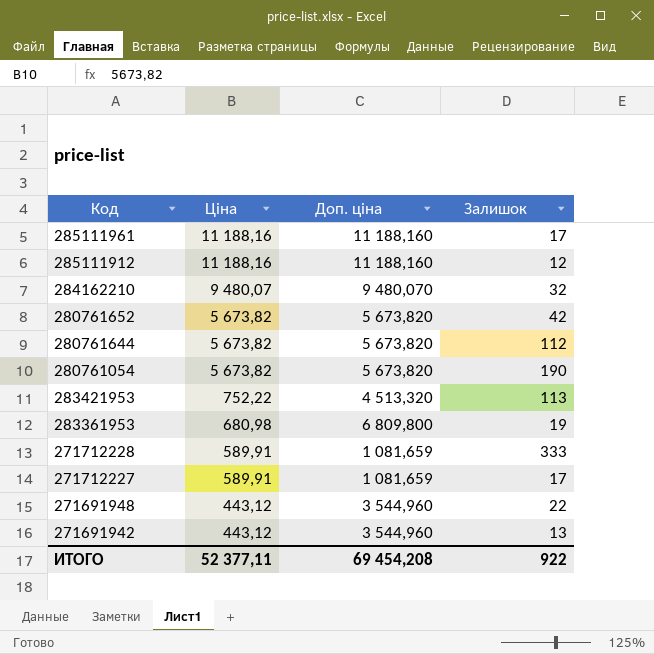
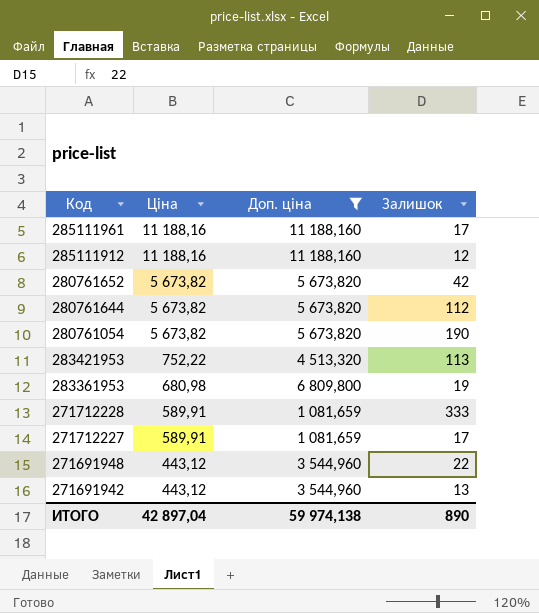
filter: none -> Доп. ціна != 9 480,070
ИТОГО | Ціна: 52 377,11 -> 42 897,04
ИТОГО | Доп. ціна: 69 454,208 -> 59 974,138
ИТОГО | Залишок: 922 -> 890

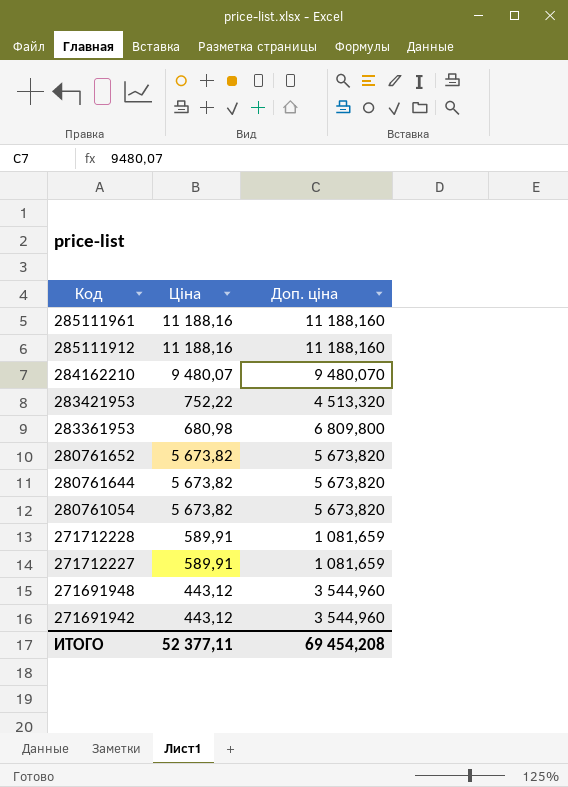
filter: Доп. ціна != 9 480,070 -> none
row order: Ціна descending -> Код descending
column Залишок | position: 4 -> none
ИТОГО | Ціна: 42 897,04 -> 52 377,11
ИТОГО | Доп. ціна: 59 974,138 -> 69 454,208

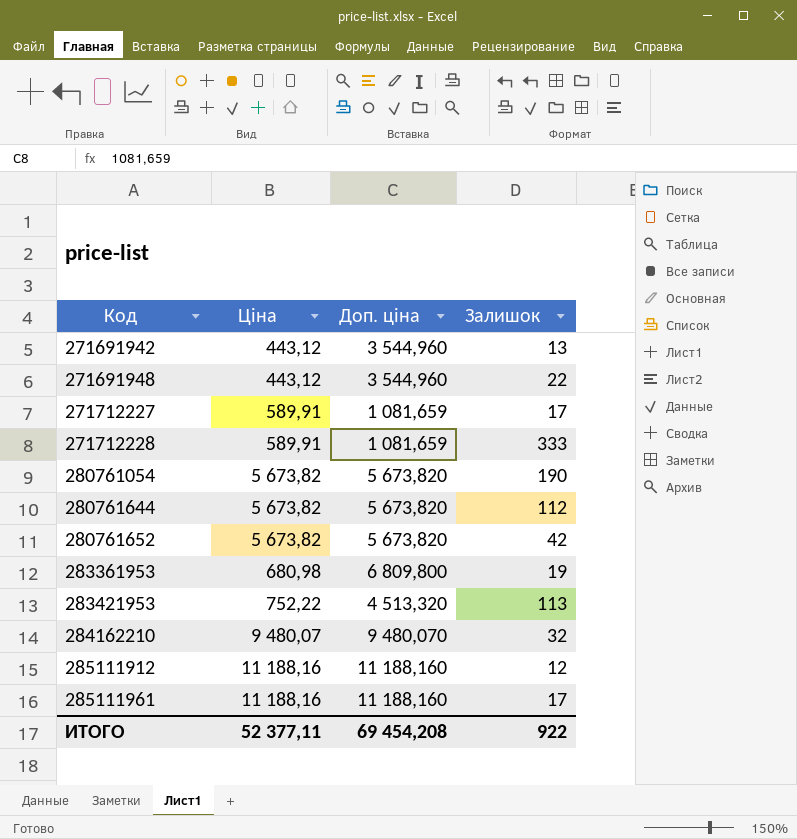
row order: Код descending -> Код ascending
column Залишок | position: none -> 4

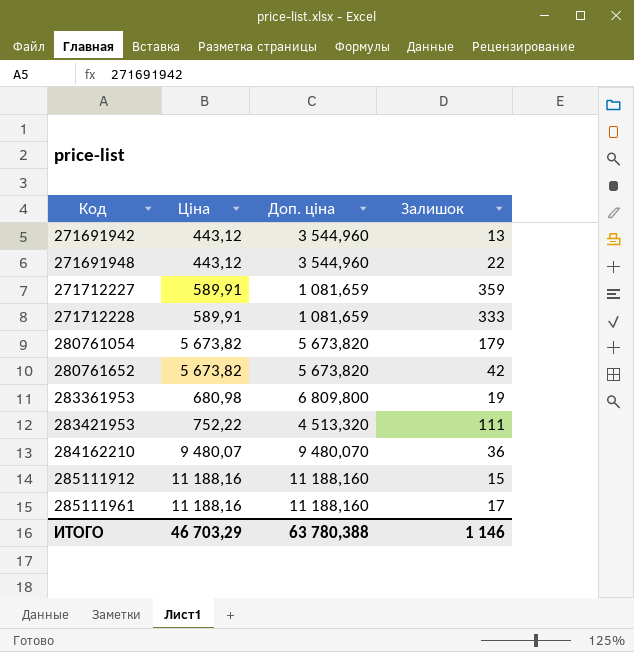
row 280761644: 5 673,82 | 5 673,820 | 112 -> none
271712227 | Залишок: 17 -> 359
280761054 | Залишок: 190 -> 179
283421953 | Залишок: 113 -> 111
284162210 | Залишок: 32 -> 36
285111912 | Залишок: 12 -> 15
ИТОГО | Ціна: 52 377,11 -> 46 703,29
ИТОГО | Доп. ціна: 69 454,208 -> 63 780,388
ИТОГО | Залишок: 922 -> 1 146

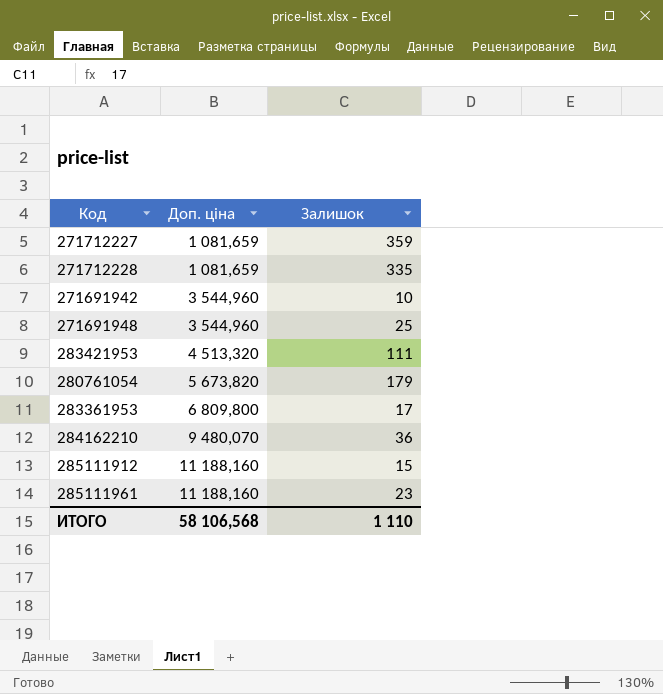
row order: Код ascending -> Доп. ціна ascending
column Ціна | position: 2 -> none
row 280761652: 5 673,82 | 5 673,820 | 42 -> none
271712228 | Залишок: 333 -> 335
271691942 | Залишок: 13 -> 10
271691948 | Залишок: 22 -> 25
283361953 | Залишок: 19 -> 17
285111961 | Залишок: 17 -> 23
ИТОГО | Доп. ціна: 63 780,388 -> 58 106,568
ИТОГО | Залишок: 1 146 -> 1 110

